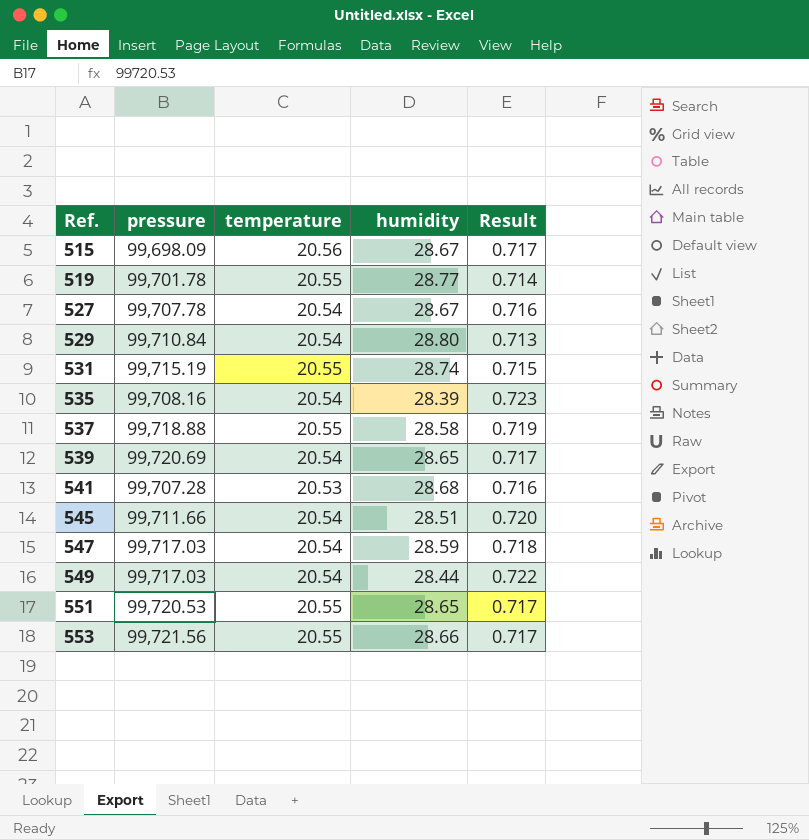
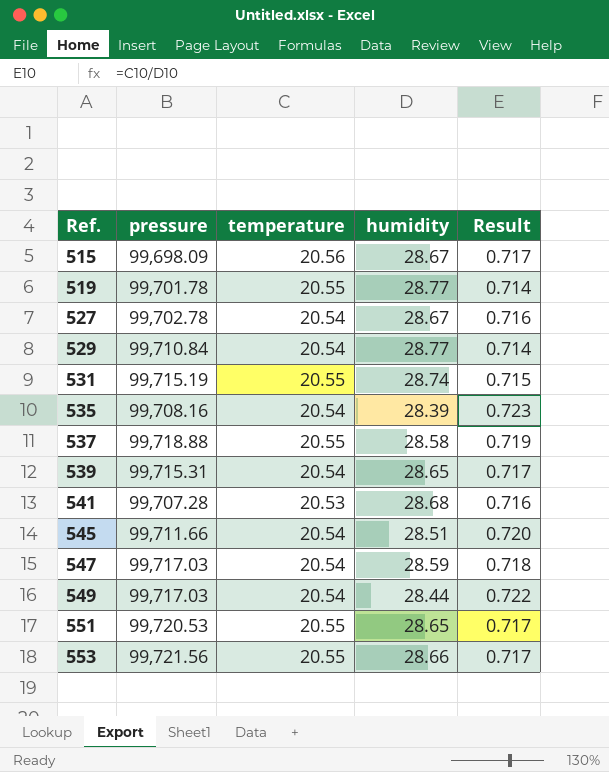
527 | pressure: 99,707.78 -> 99,702.78
529 | humidity: 28.80 -> 28.77
529 | Result: 0.713 -> 0.714
539 | pressure: 99,720.69 -> 99,715.31

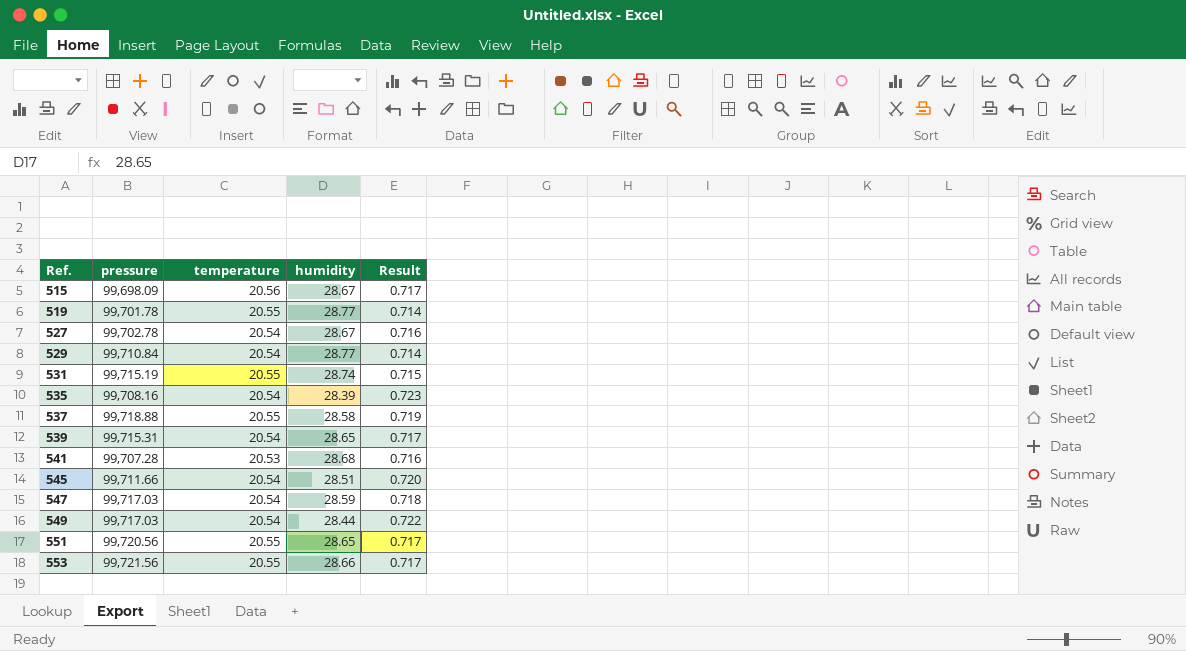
551 | pressure: 99,720.53 -> 99,720.56

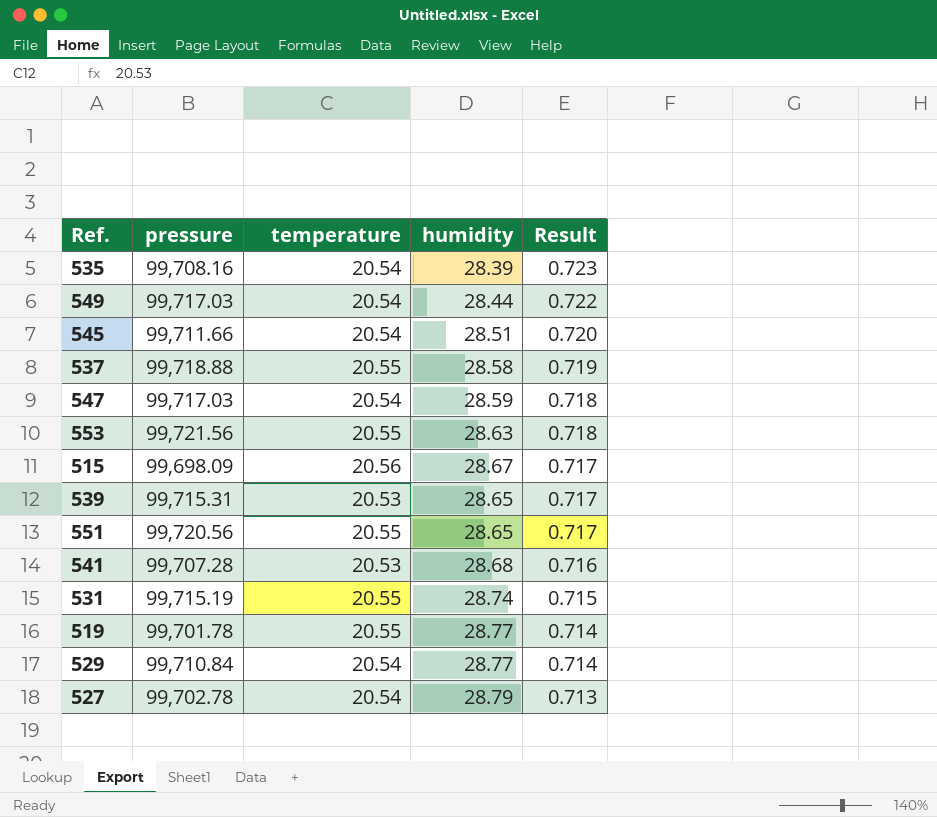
row order: Ref. ascending -> Result descending
553 | humidity: 28.66 -> 28.63
553 | Result: 0.717 -> 0.718
539 | temperature: 20.54 -> 20.53
527 | humidity: 28.67 -> 28.79
527 | Result: 0.716 -> 0.713

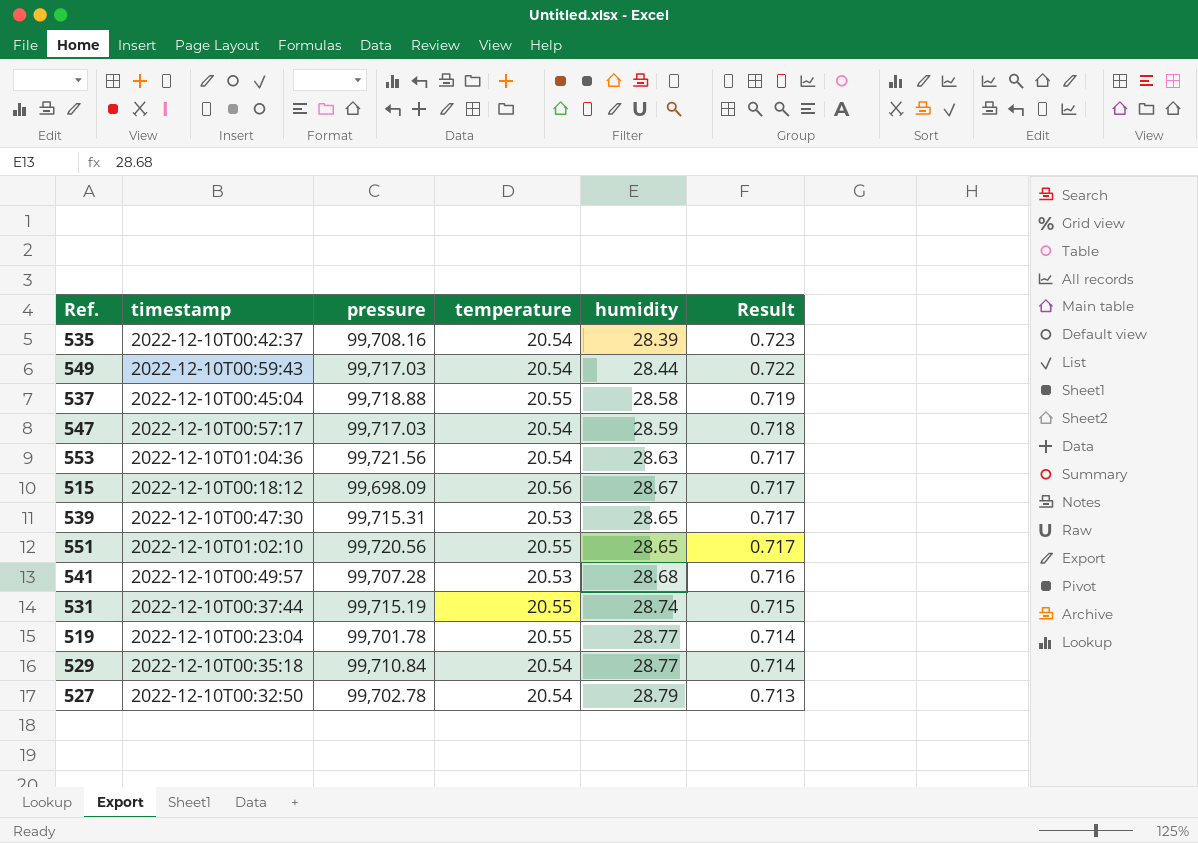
column timestamp | position: none -> 2
row 545: 99,711.66 | 20.54 | 28.51 | 0.720 -> none
553 | temperature: 20.55 -> 20.54
553 | Result: 0.718 -> 0.717

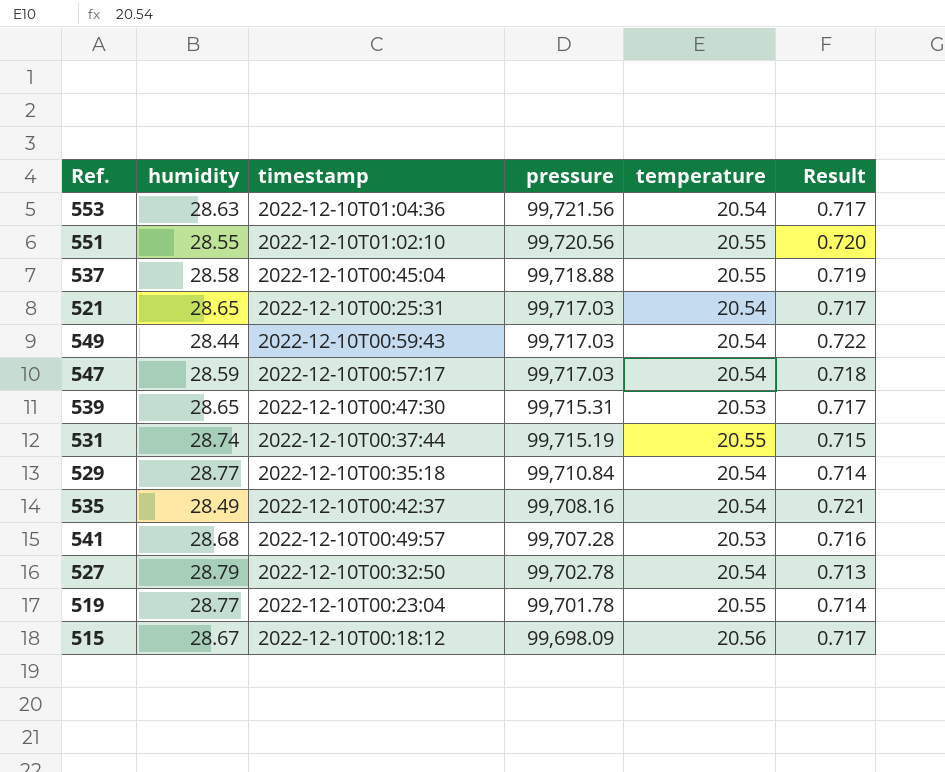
row order: Result descending -> pressure descending
column humidity | position: 5 -> 2
551 | humidity: 28.65 -> 28.55
551 | Result: 0.717 -> 0.720
row 521: none -> 28.65 | 2022-12-10T00:25:31 | 99,717.03 | 20.54 | 0.717
535 | humidity: 28.39 -> 28.49
535 | Result: 0.723 -> 0.721

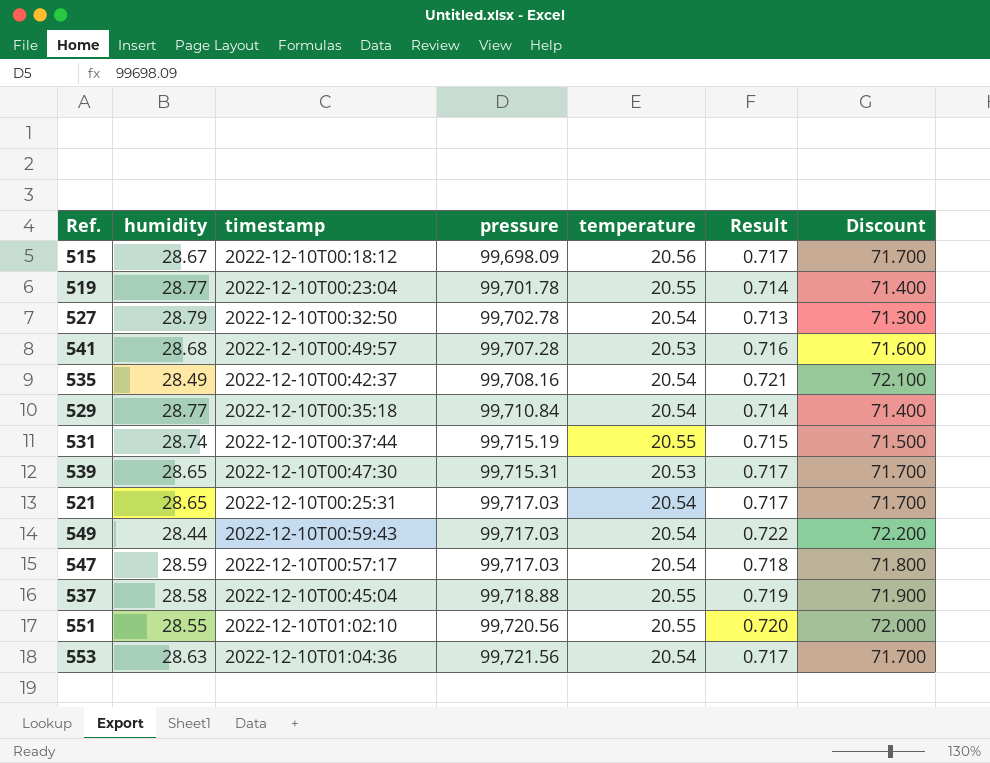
row order: pressure descending -> pressure ascending
column Discount | formula: none -> [Result] * 100

